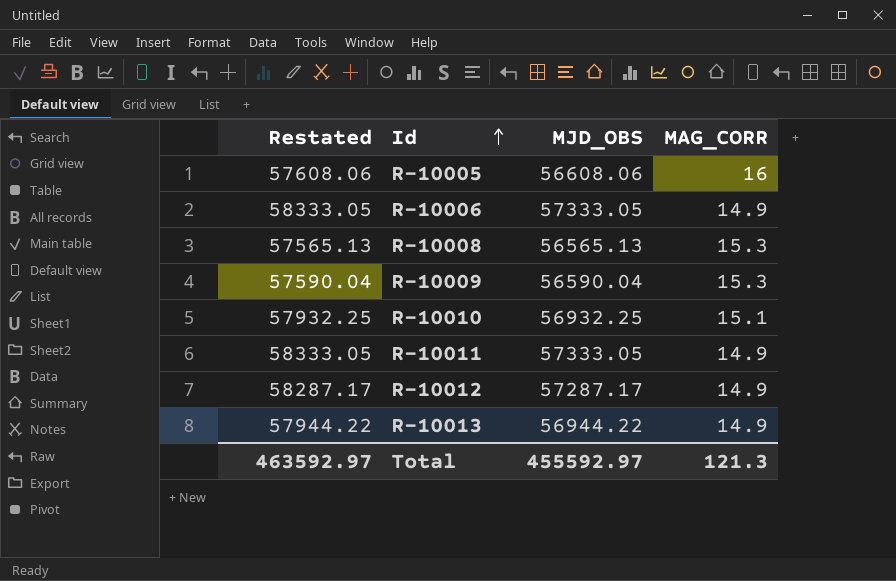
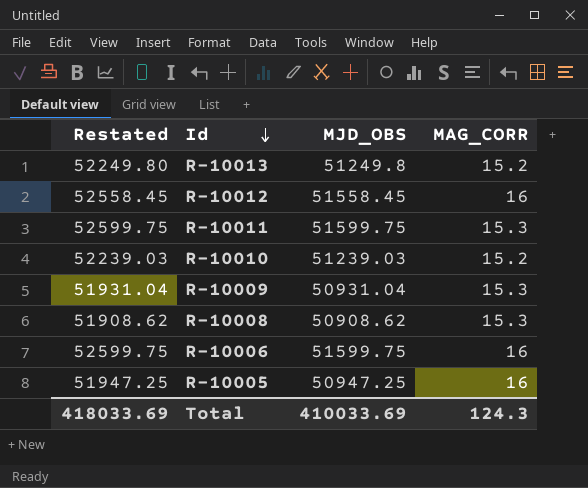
row order: Id ascending -> Id descending
R-10013 | Restated: 57944.22 -> 52249.80
R-10013 | MJD_OBS: 56944.22 -> 51249.8
R-10013 | MAG_CORR: 14.9 -> 15.2
R-10012 | Restated: 58287.17 -> 52558.45
R-10012 | MJD_OBS: 57287.17 -> 51558.45
R-10012 | MAG_CORR: 14.9 -> 16
R-10011 | Restated: 58333.05 -> 52599.75
R-10011 | MJD_OBS: 57333.05 -> 51599.75
R-10011 | MAG_CORR: 14.9 -> 15.3
R-10010 | Restated: 57932.25 -> 52239.03
R-10010 | MJD_OBS: 56932.25 -> 51239.03
R-10010 | MAG_CORR: 15.1 -> 15.2
R-10009 | Restated: 57590.04 -> 51931.04
R-10009 | MJD_OBS: 56590.04 -> 50931.04
R-10008 | Restated: 57565.13 -> 51908.62
R-10008 | MJD_OBS: 56565.13 -> 50908.62
R-10006 | Restated: 58333.05 -> 52599.75
R-10006 | MJD_OBS: 57333.05 -> 51599.75
R-10006 | MAG_CORR: 14.9 -> 16
R-10005 | Restated: 57608.06 -> 51947.25
R-10005 | MJD_OBS: 56608.06 -> 50947.25
Total | Restated: 463592.97 -> 418033.69
Total | MJD_OBS: 455592.97 -> 410033.69
Total | MAG_CORR: 121.3 -> 124.3

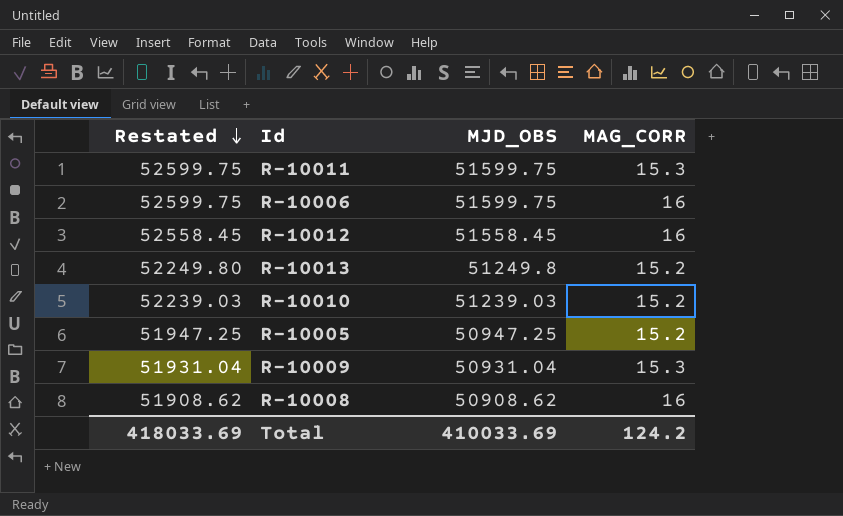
row order: Id descending -> Restated descending
R-10005 | MAG_CORR: 16 -> 15.2
R-10008 | MAG_CORR: 15.3 -> 16
Total | MAG_CORR: 124.3 -> 124.2

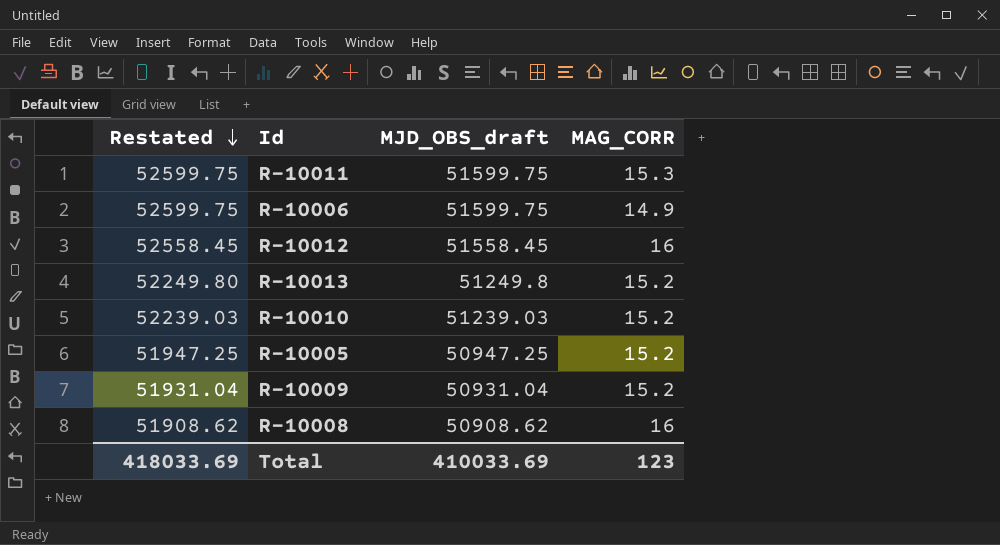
column name: MJD_OBS -> MJD_OBS_draft
R-10006 | MAG_CORR: 16 -> 14.9
R-10009 | MAG_CORR: 15.3 -> 15.2
Total | MAG_CORR: 124.2 -> 123

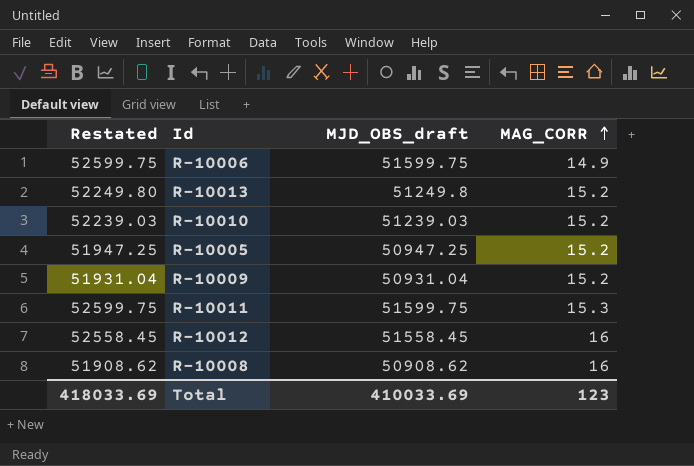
row order: Restated descending -> MAG_CORR ascending

